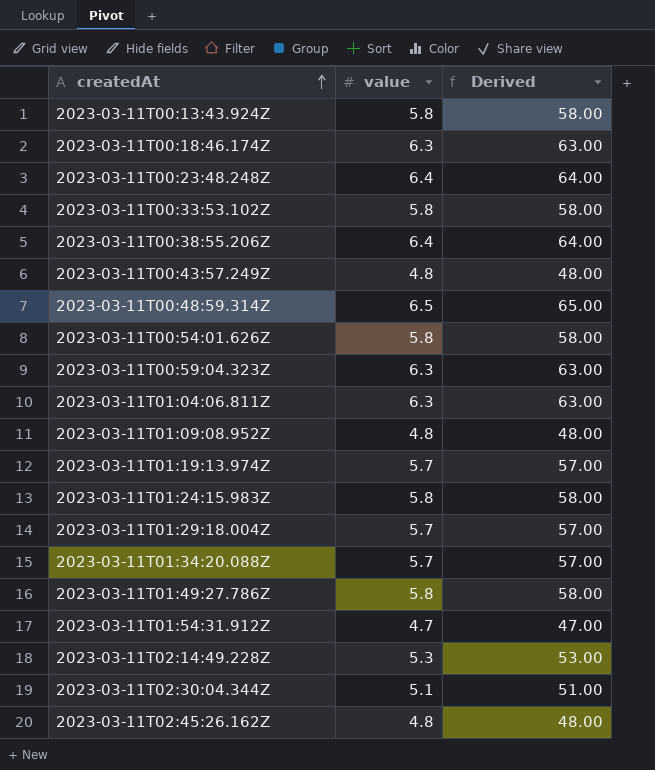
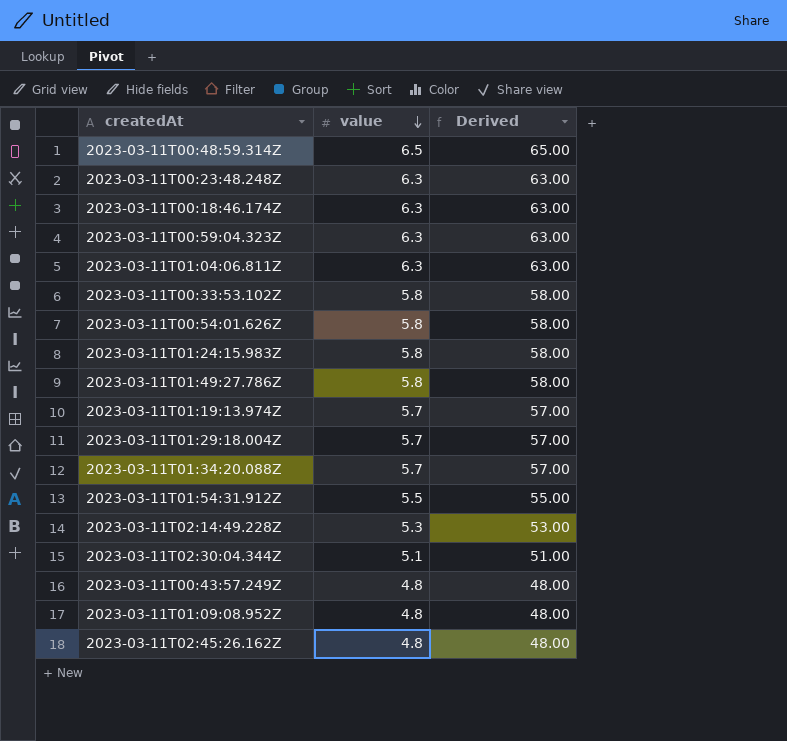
row order: createdAt ascending -> value descending
row 2023-03-11T00:13:43.924Z: 5.8 | 58.00 -> none
row 2023-03-11T00:38:55.206Z: 6.4 | 64.00 -> none
2023-03-11T00:23:48.248Z | value: 6.4 -> 6.3
2023-03-11T00:23:48.248Z | Derived: 64.00 -> 63.00
2023-03-11T01:54:31.912Z | value: 4.7 -> 5.5
2023-03-11T01:54:31.912Z | Derived: 47.00 -> 55.00

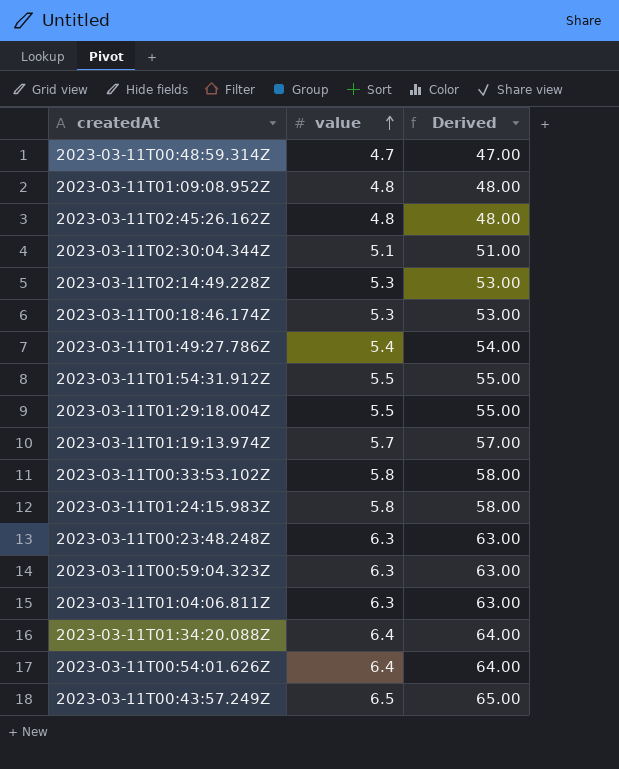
row order: value descending -> value ascending
2023-03-11T00:48:59.314Z | value: 6.5 -> 4.7
2023-03-11T00:48:59.314Z | Derived: 65.00 -> 47.00
2023-03-11T00:18:46.174Z | value: 6.3 -> 5.3
2023-03-11T00:18:46.174Z | Derived: 63.00 -> 53.00
2023-03-11T01:49:27.786Z | value: 5.8 -> 5.4
2023-03-11T01:49:27.786Z | Derived: 58.00 -> 54.00
2023-03-11T01:29:18.004Z | value: 5.7 -> 5.5
2023-03-11T01:29:18.004Z | Derived: 57.00 -> 55.00
2023-03-11T01:34:20.088Z | value: 5.7 -> 6.4
2023-03-11T01:34:20.088Z | Derived: 57.00 -> 64.00
2023-03-11T00:54:01.626Z | value: 5.8 -> 6.4
2023-03-11T00:54:01.626Z | Derived: 58.00 -> 64.00
2023-03-11T00:43:57.249Z | value: 4.8 -> 6.5
2023-03-11T00:43:57.249Z | Derived: 48.00 -> 65.00

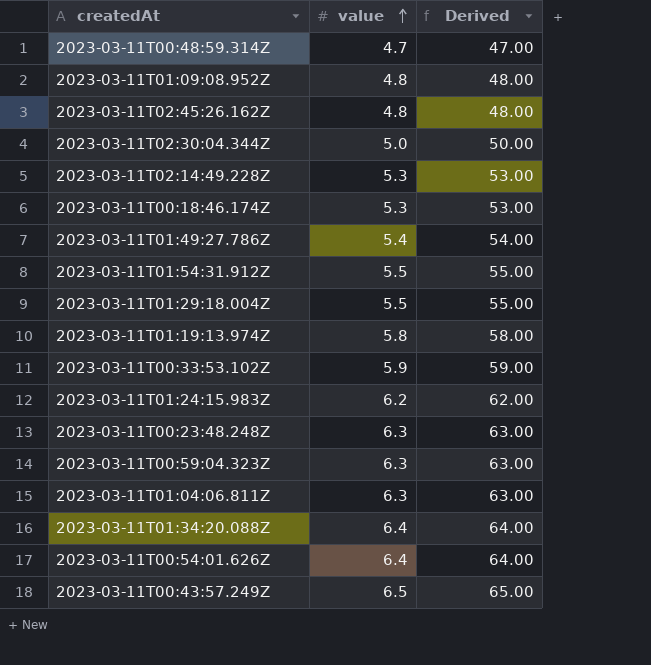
2023-03-11T02:30:04.344Z | value: 5.1 -> 5.0
2023-03-11T02:30:04.344Z | Derived: 51.00 -> 50.00
2023-03-11T01:19:13.974Z | value: 5.7 -> 5.8
2023-03-11T01:19:13.974Z | Derived: 57.00 -> 58.00
2023-03-11T00:33:53.102Z | value: 5.8 -> 5.9
2023-03-11T00:33:53.102Z | Derived: 58.00 -> 59.00
2023-03-11T01:24:15.983Z | value: 5.8 -> 6.2
2023-03-11T01:24:15.983Z | Derived: 58.00 -> 62.00

